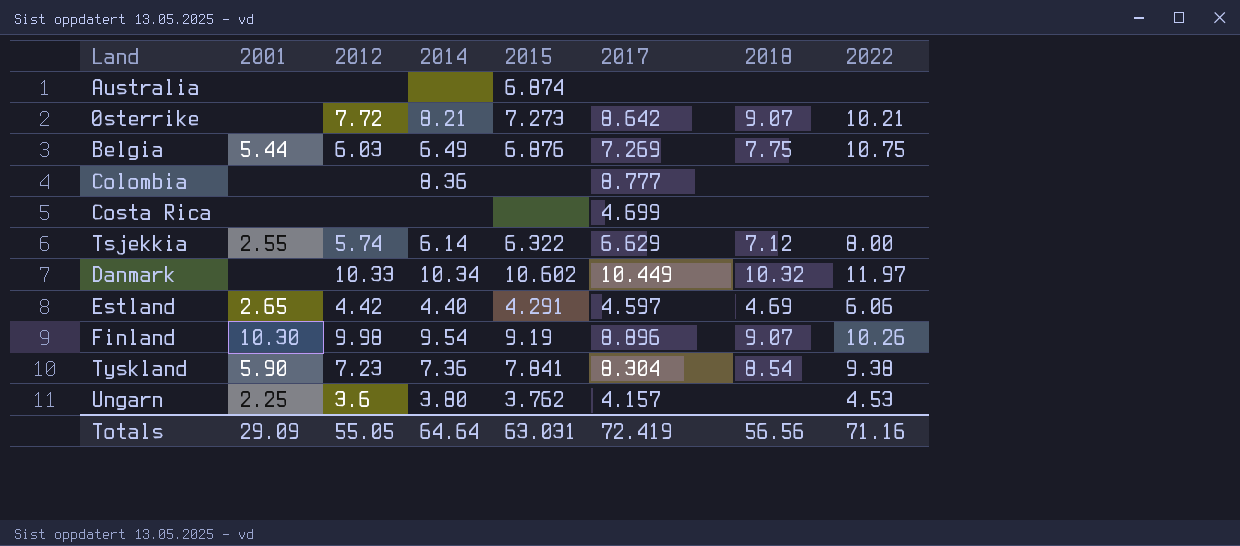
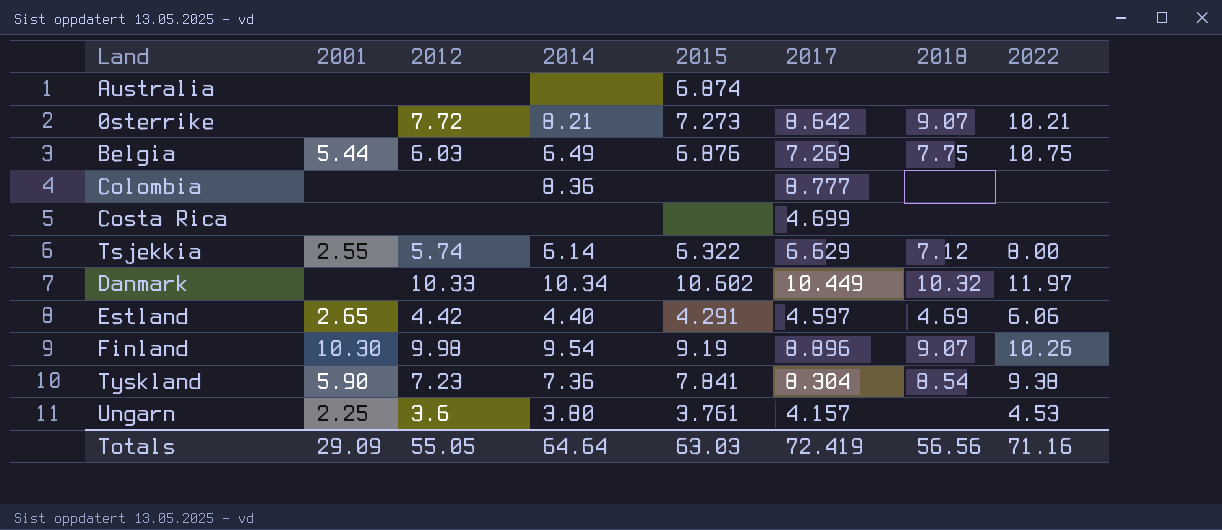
Ungarn | 2015: 3.762 -> 3.761
Totals | 2015: 63.031 -> 63.03

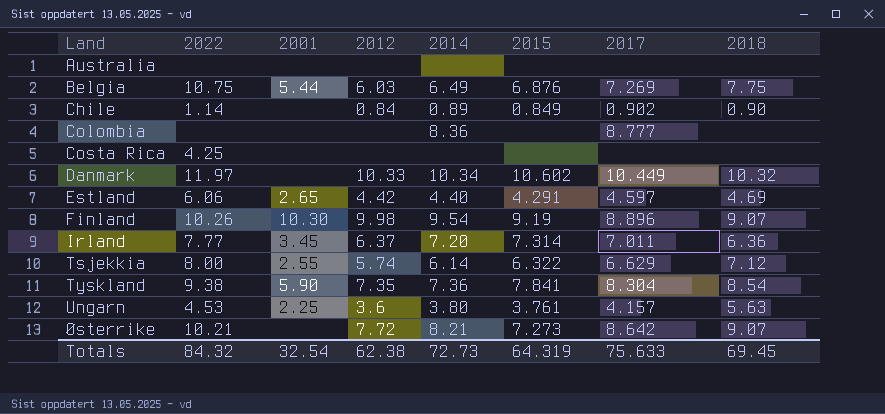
row order: none -> Land ascending
column 2022 | position: 8 -> 2
Australia | 2015: 6.874 -> none
row Chile: none -> 1.14 | none | 0.84 | 0.89 | 0.849 | 0.902 | 0.90
Costa Rica | 2022: none -> 4.25
Costa Rica | 2017: 4.699 -> none
row Irland: none -> 7.77 | 3.45 | 6.37 | 7.20 | 7.314 | 7.011 | 6.36
Tyskland | 2012: 7.23 -> 7.35
Ungarn | 2018: none -> 5.63
Totals | 2022: 71.16 -> 84.32
Totals | 2001: 29.09 -> 32.54
Totals | 2012: 55.05 -> 62.38
Totals | 2014: 64.64 -> 72.73
Totals | 2015: 63.03 -> 64.319
Totals | 2017: 72.419 -> 75.633
Totals | 2018: 56.56 -> 69.45

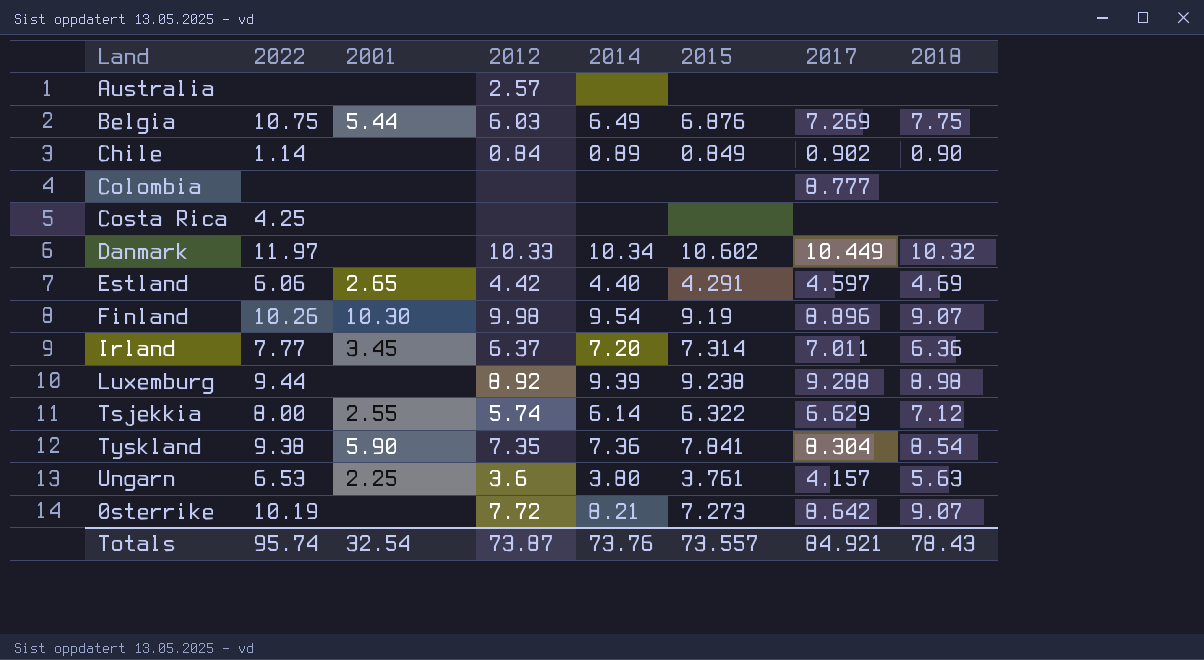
Australia | 2012: none -> 2.57
Colombia | 2014: 8.36 -> none
row Luxemburg: none -> 9.44 | none | 8.92 | 9.39 | 9.238 | 9.288 | 8.98
Ungarn | 2022: 4.53 -> 6.53
Østerrike | 2022: 10.21 -> 10.19
Totals | 2022: 84.32 -> 95.74
Totals | 2012: 62.38 -> 73.87
Totals | 2014: 72.73 -> 73.76
Totals | 2015: 64.319 -> 73.557
Totals | 2017: 75.633 -> 84.921
Totals | 2018: 69.45 -> 78.43

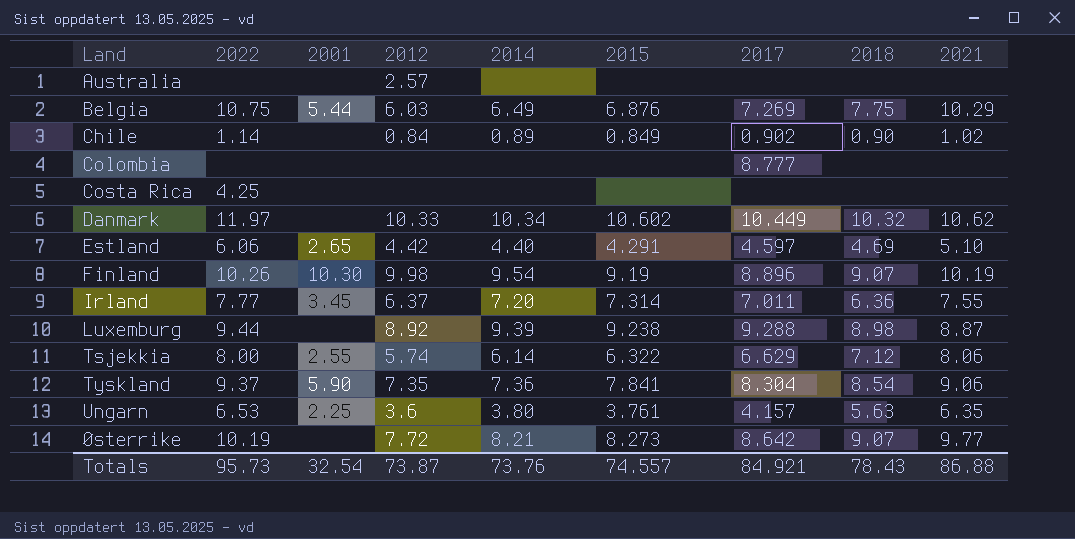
column 2021 | position: none -> 9
Tyskland | 2022: 9.38 -> 9.37
Østerrike | 2015: 7.273 -> 8.273
Totals | 2022: 95.74 -> 95.73
Totals | 2015: 73.557 -> 74.557

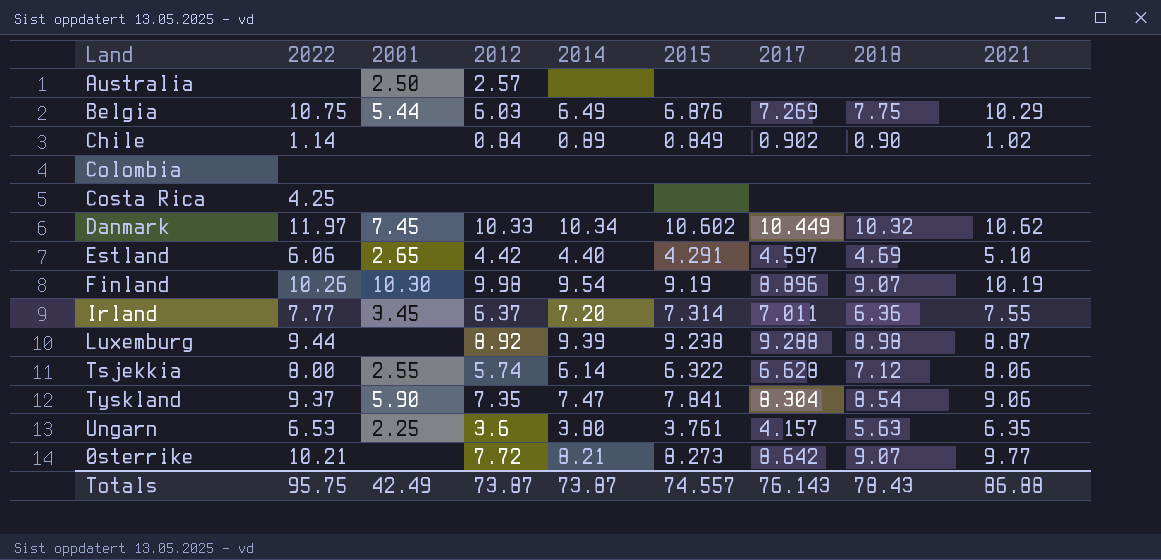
Australia | 2001: none -> 2.50
Colombia | 2017: 8.777 -> none
Danmark | 2001: none -> 7.45
Tsjekkia | 2017: 6.629 -> 6.628
Tyskland | 2014: 7.36 -> 7.47
Østerrike | 2022: 10.19 -> 10.21
Totals | 2022: 95.73 -> 95.75
Totals | 2001: 32.54 -> 42.49
Totals | 2014: 73.76 -> 73.87
Totals | 2017: 84.921 -> 76.143

